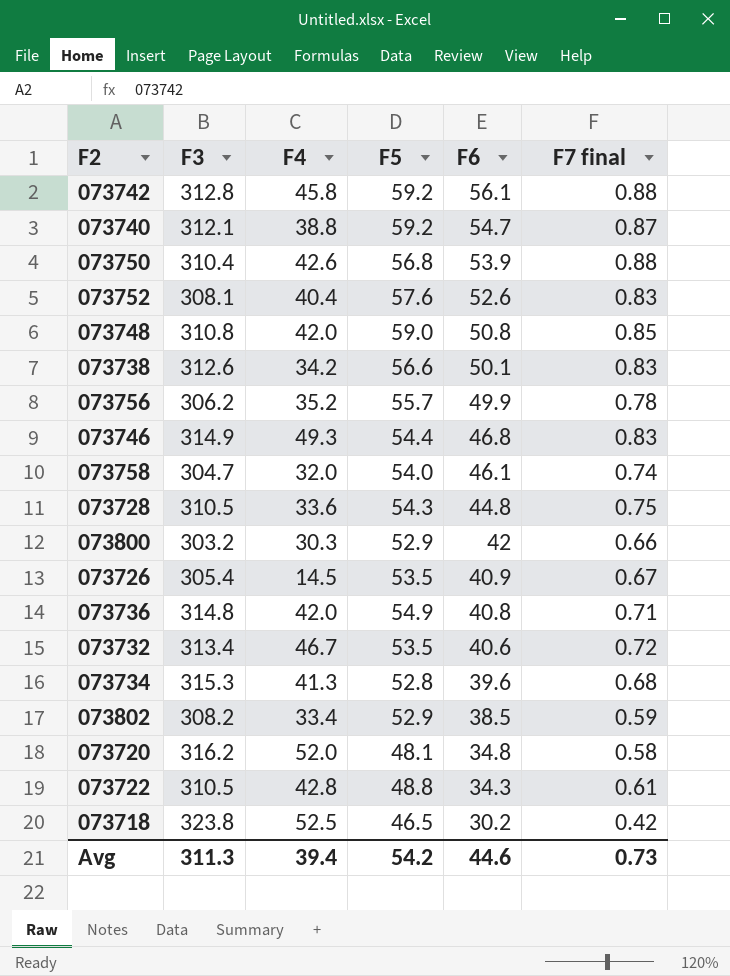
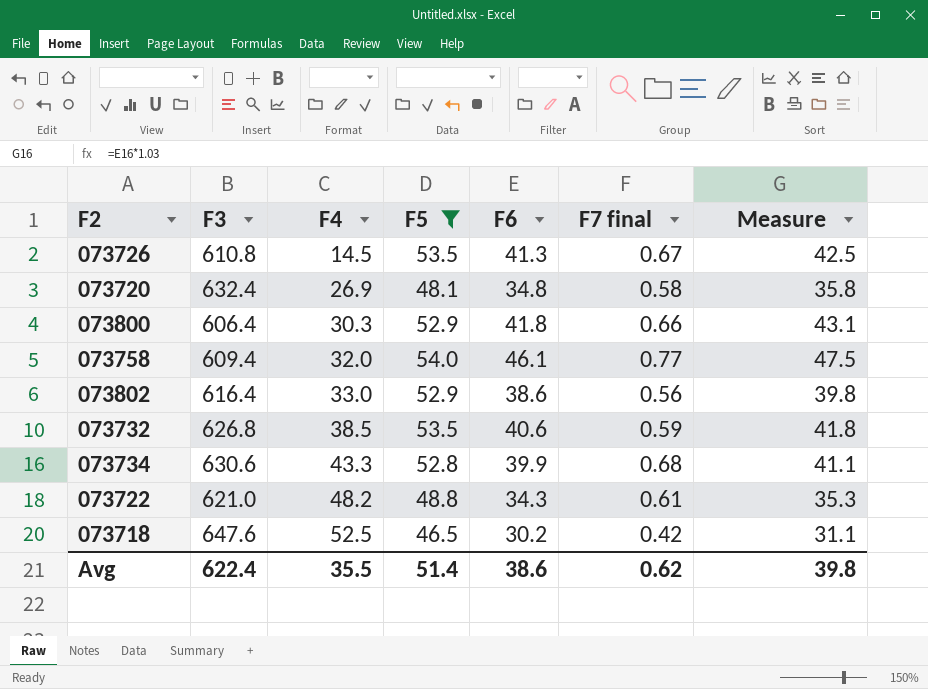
filter: none -> F5 <= 54.0
row order: F6 descending -> F4 ascending
column Measure | formula: none -> [F6] * 1.03
073726 | F3: 305.4 -> 610.8
073726 | F6: 40.9 -> 41.3
073720 | F3: 316.2 -> 632.4
073720 | F4: 52.0 -> 26.9
073800 | F3: 303.2 -> 606.4
073800 | F6: 42 -> 41.8
073758 | F3: 304.7 -> 609.4
073758 | F7 final: 0.74 -> 0.77
073802 | F3: 308.2 -> 616.4
073802 | F4: 33.4 -> 33.0
073802 | F6: 38.5 -> 38.6
073802 | F7 final: 0.59 -> 0.56
073732 | F3: 313.4 -> 626.8
073732 | F4: 46.7 -> 38.5
073732 | F7 final: 0.72 -> 0.59
073734 | F3: 315.3 -> 630.6
073734 | F4: 41.3 -> 43.3
073734 | F6: 39.6 -> 39.9
073722 | F3: 310.5 -> 621.0
073722 | F4: 42.8 -> 48.2
073718 | F3: 323.8 -> 647.6
Avg | F3: 311.3 -> 622.4
Avg | F4: 39.4 -> 35.5
Avg | F5: 54.2 -> 51.4
Avg | F6: 44.6 -> 38.6
Avg | F7 final: 0.73 -> 0.62

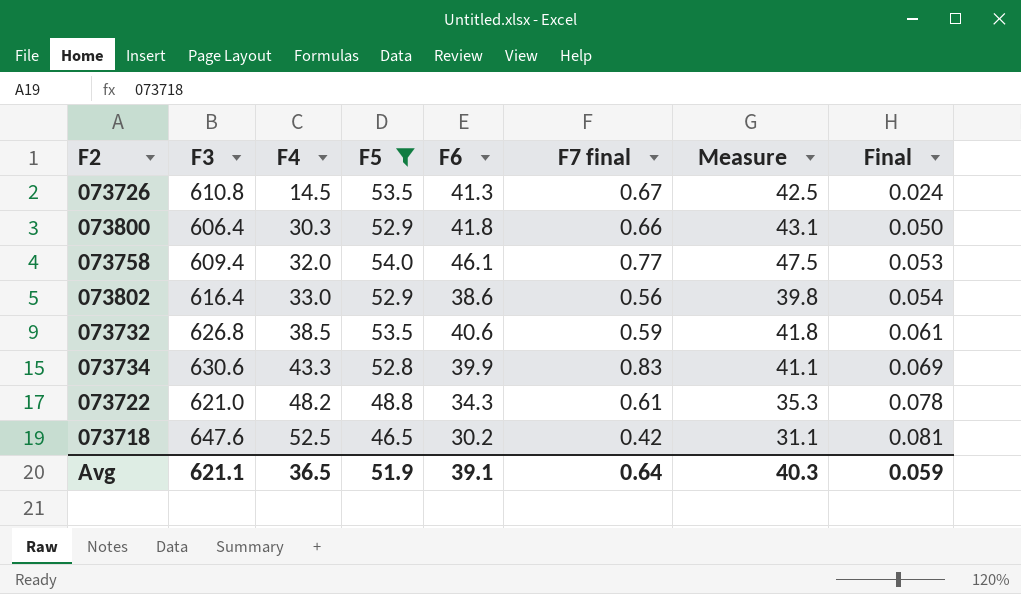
column Final | formula: none -> [F4] / [F3]
row 073720: 632.4 | 26.9 | 48.1 | 34.8 | 0.58 | 35.8 -> none
073734 | F7 final: 0.68 -> 0.83
Avg | F3: 622.4 -> 621.1
Avg | F4: 35.5 -> 36.5
Avg | F5: 51.4 -> 51.9
Avg | F6: 38.6 -> 39.1
Avg | F7 final: 0.62 -> 0.64
Avg | Measure: 39.8 -> 40.3

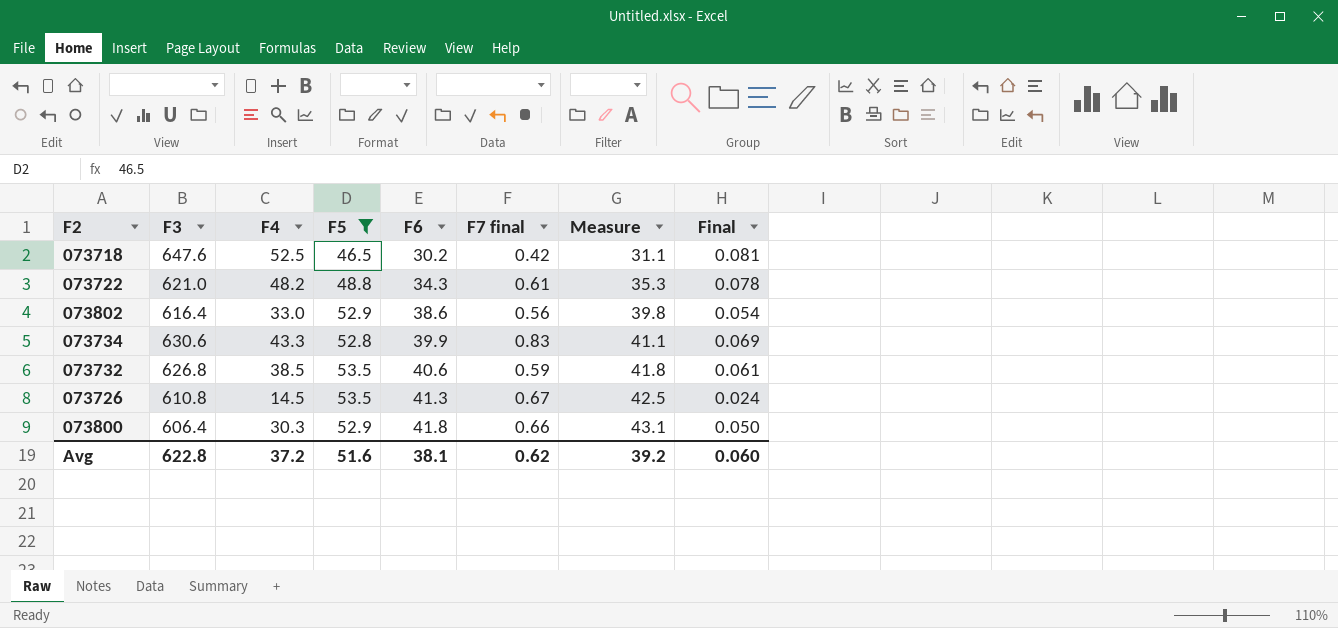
row order: F4 ascending -> F6 ascending
row 073758: 609.4 | 32.0 | 54.0 | 46.1 | 0.77 | 47.5 | 0.053 -> none
Avg | F3: 621.1 -> 622.8
Avg | F4: 36.5 -> 37.2
Avg | F5: 51.9 -> 51.6
Avg | F6: 39.1 -> 38.1
Avg | F7 final: 0.64 -> 0.62
Avg | Measure: 40.3 -> 39.2
Avg | Final: 0.059 -> 0.060

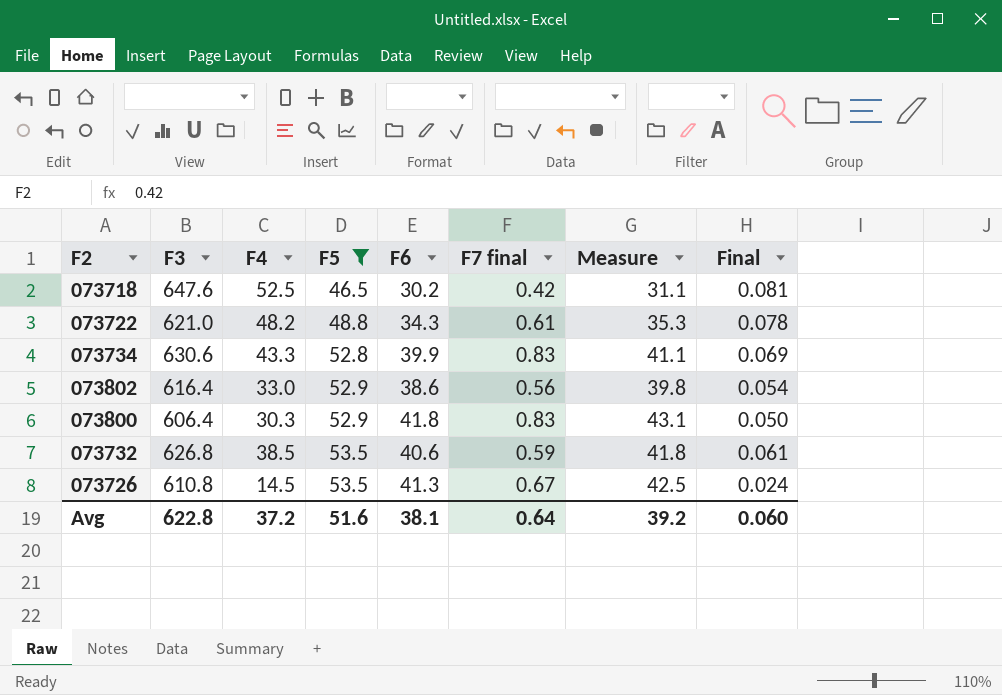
row order: F6 ascending -> F5 ascending
073800 | F7 final: 0.66 -> 0.83
Avg | F7 final: 0.62 -> 0.64

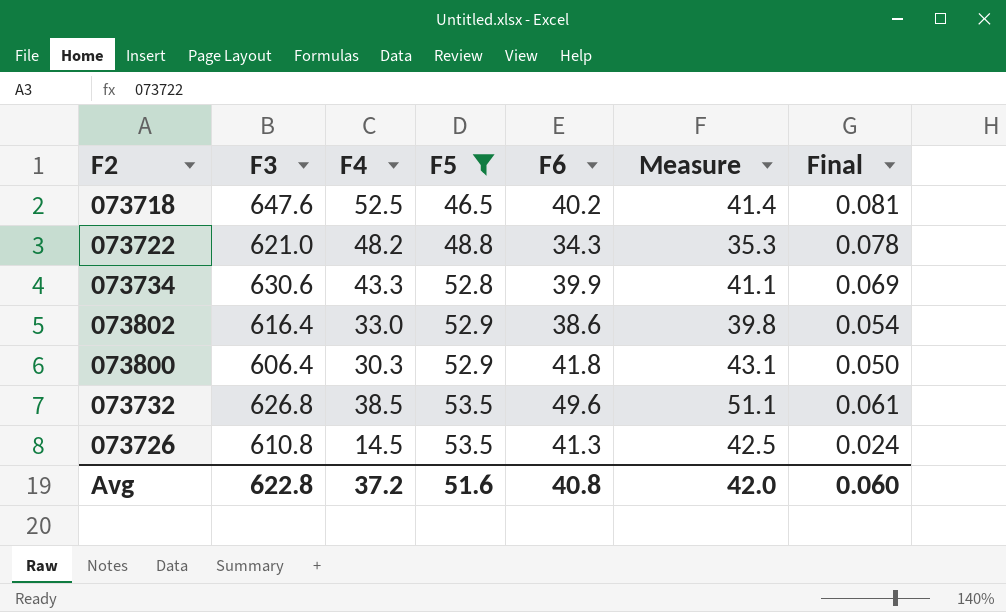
column F7 final | position: 6 -> none
073718 | F6: 30.2 -> 40.2
073718 | Measure: 31.1 -> 41.4
073732 | F6: 40.6 -> 49.6
073732 | Measure: 41.8 -> 51.1
Avg | F6: 38.1 -> 40.8
Avg | Measure: 39.2 -> 42.0

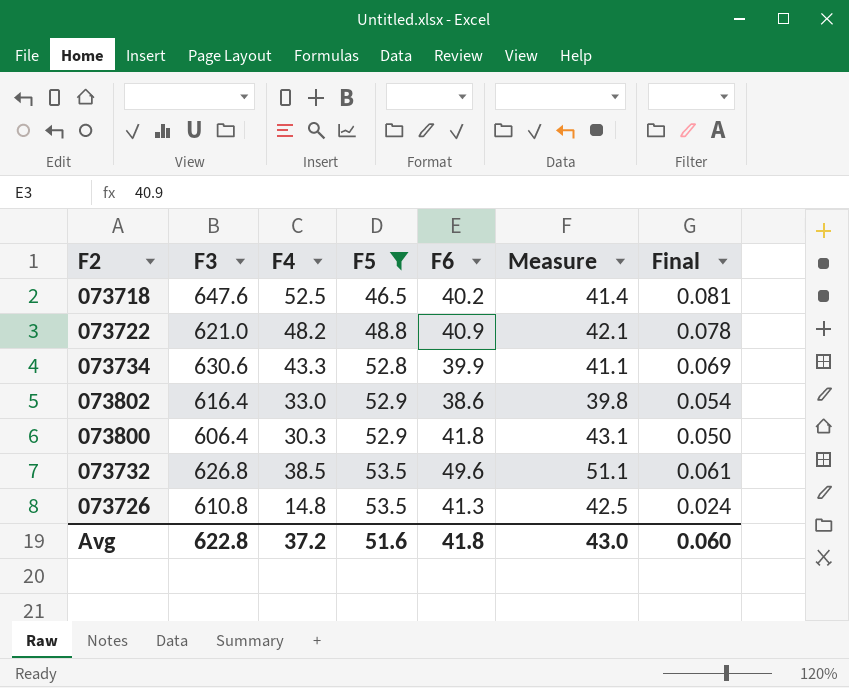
073722 | F6: 34.3 -> 40.9
073722 | Measure: 35.3 -> 42.1
073726 | F4: 14.5 -> 14.8
Avg | F6: 40.8 -> 41.8
Avg | Measure: 42.0 -> 43.0

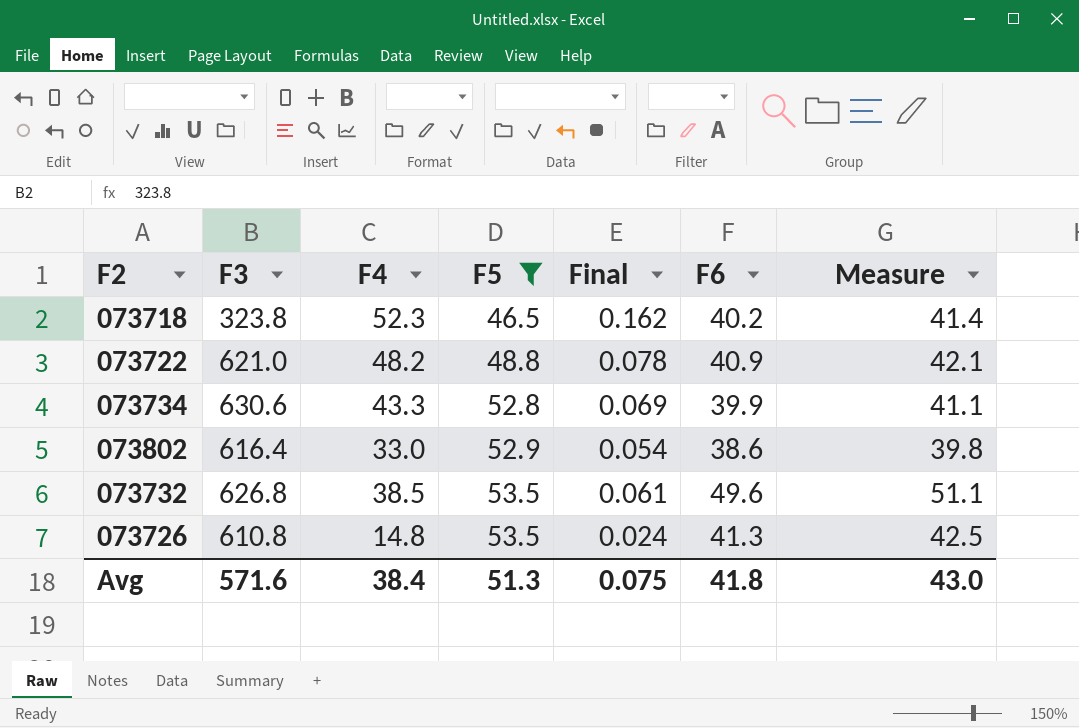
column Final | position: 7 -> 5
row 073800: 606.4 | 30.3 | 52.9 | 41.8 | 43.1 | 0.050 -> none
073718 | F3: 647.6 -> 323.8
073718 | F4: 52.5 -> 52.3
073718 | Final: 0.081 -> 0.162
Avg | F3: 622.8 -> 571.6
Avg | F4: 37.2 -> 38.4
Avg | F5: 51.6 -> 51.3
Avg | Final: 0.060 -> 0.075

